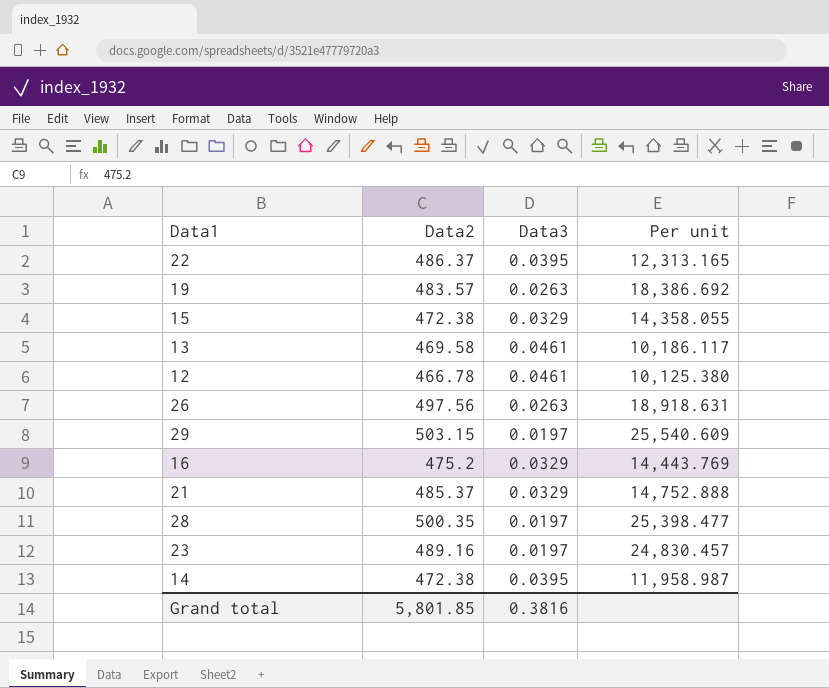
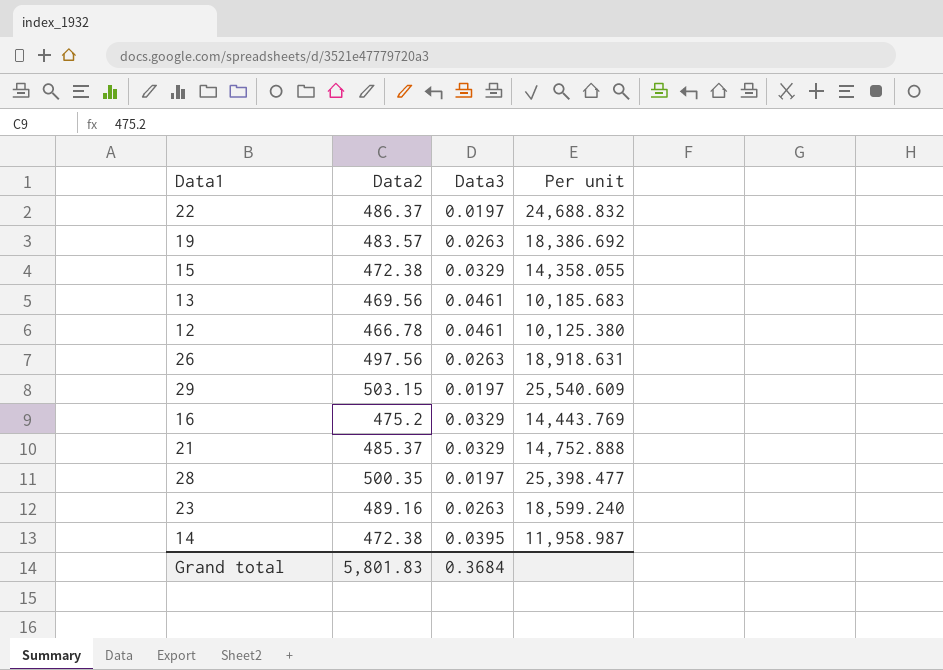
22 | Data3: 0.0395 -> 0.0197
22 | Per unit: 12,313.165 -> 24,688.832
13 | Data2: 469.58 -> 469.56
13 | Per unit: 10,186.117 -> 10,185.683
23 | Data3: 0.0197 -> 0.0263
23 | Per unit: 24,830.457 -> 18,599.240
Grand total | Data2: 5,801.85 -> 5,801.83
Grand total | Data3: 0.3816 -> 0.3684

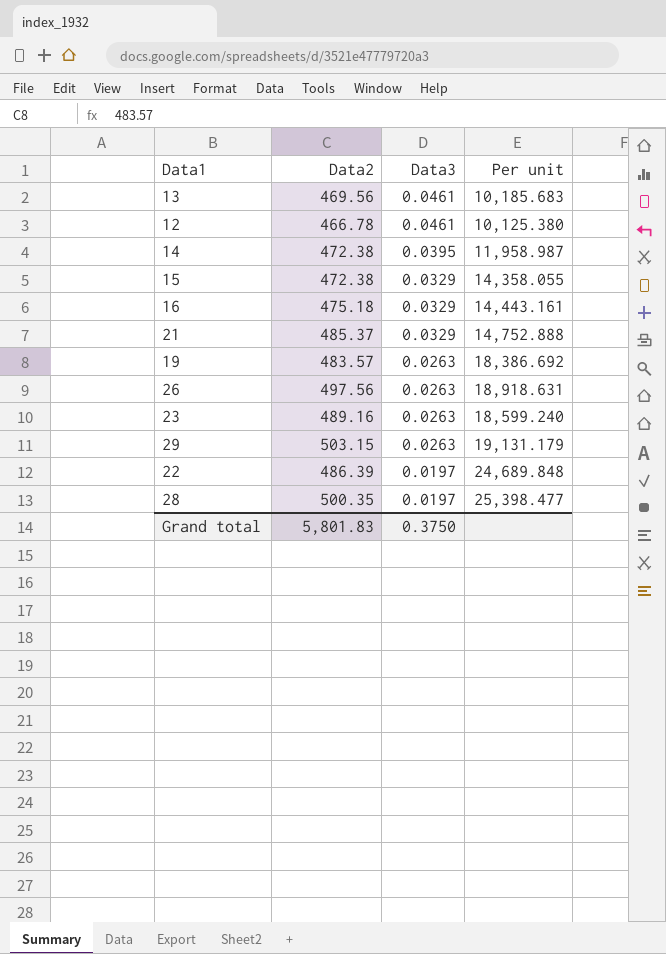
row order: none -> Data3 descending
16 | Data2: 475.2 -> 475.18
16 | Per unit: 14,443.769 -> 14,443.161
29 | Data3: 0.0197 -> 0.0263
29 | Per unit: 25,540.609 -> 19,131.179
22 | Data2: 486.37 -> 486.39
22 | Per unit: 24,688.832 -> 24,689.848
Grand total | Data3: 0.3684 -> 0.3750

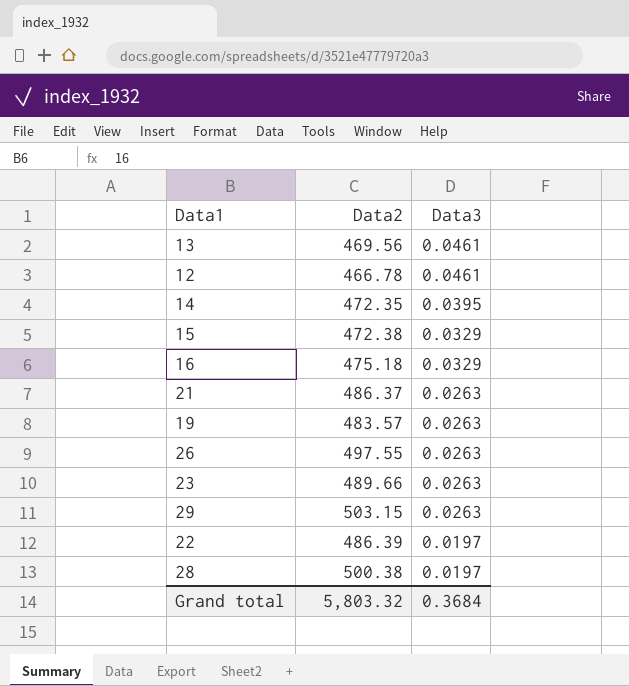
column Per unit | formula: [Data2] / [Data3] -> none
14 | Data2: 472.38 -> 472.35
21 | Data2: 485.37 -> 486.37
21 | Data3: 0.0329 -> 0.0263
26 | Data2: 497.56 -> 497.55
23 | Data2: 489.16 -> 489.66
28 | Data2: 500.35 -> 500.38
Grand total | Data2: 5,801.83 -> 5,803.32
Grand total | Data3: 0.3750 -> 0.3684

